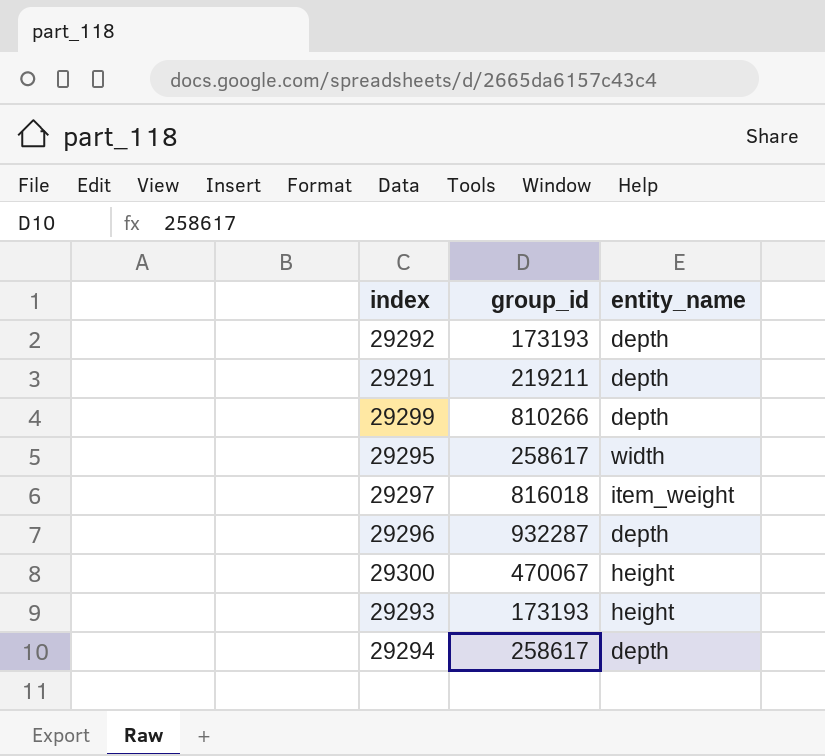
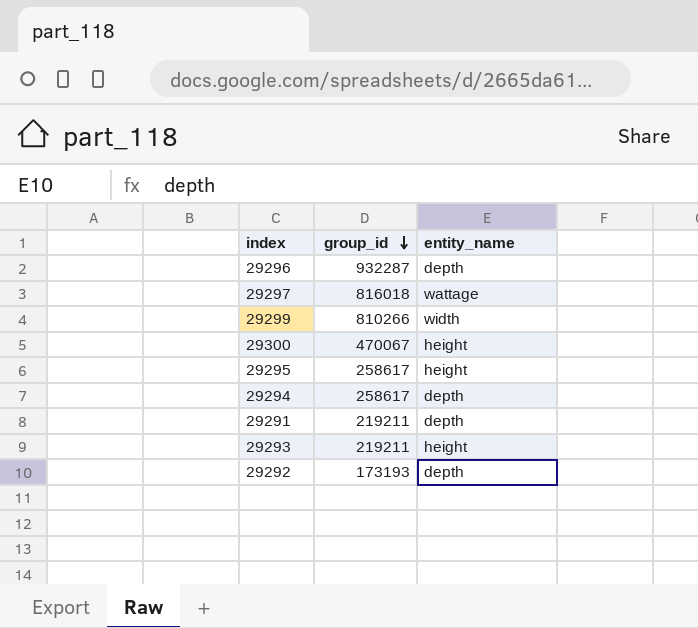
row order: none -> group_id descending
29297 | entity_name: item_weight -> wattage
29299 | entity_name: depth -> width
29295 | entity_name: width -> height
29293 | group_id: 173193 -> 219211

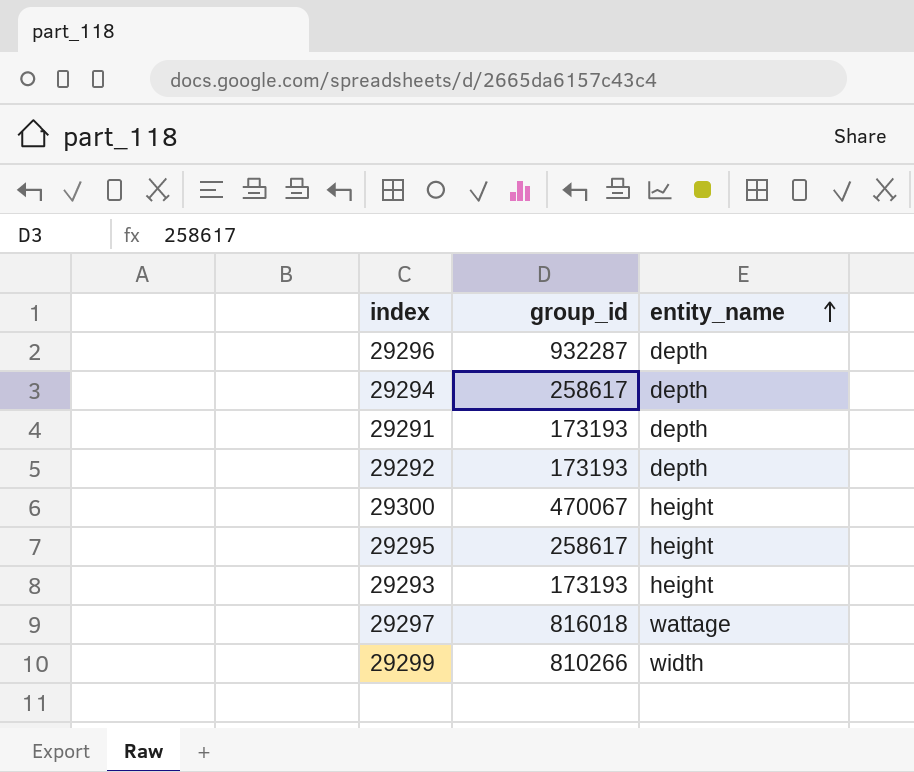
row order: group_id descending -> entity_name ascending
29291 | group_id: 219211 -> 173193
29293 | group_id: 219211 -> 173193

